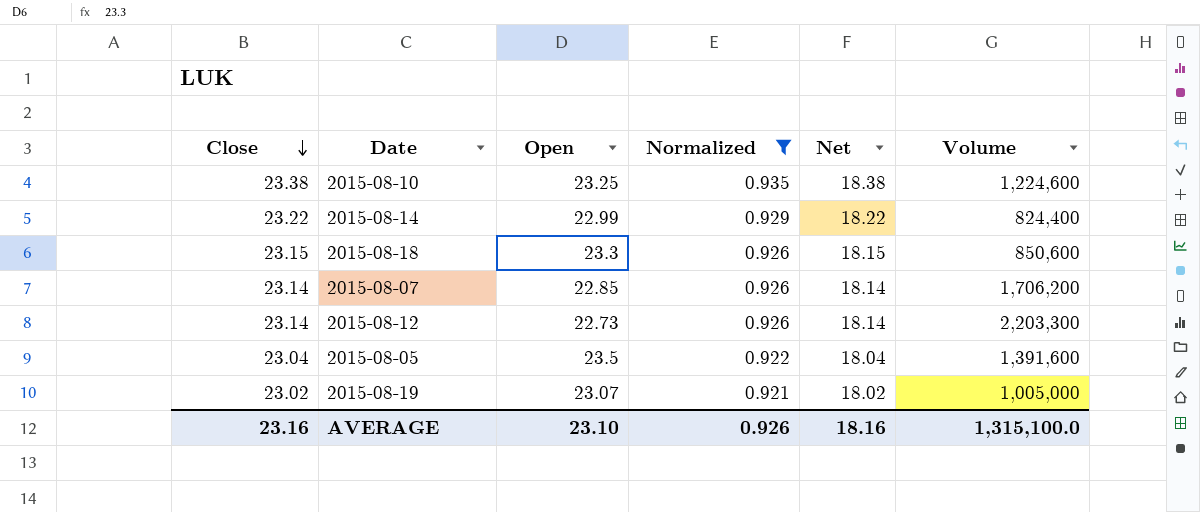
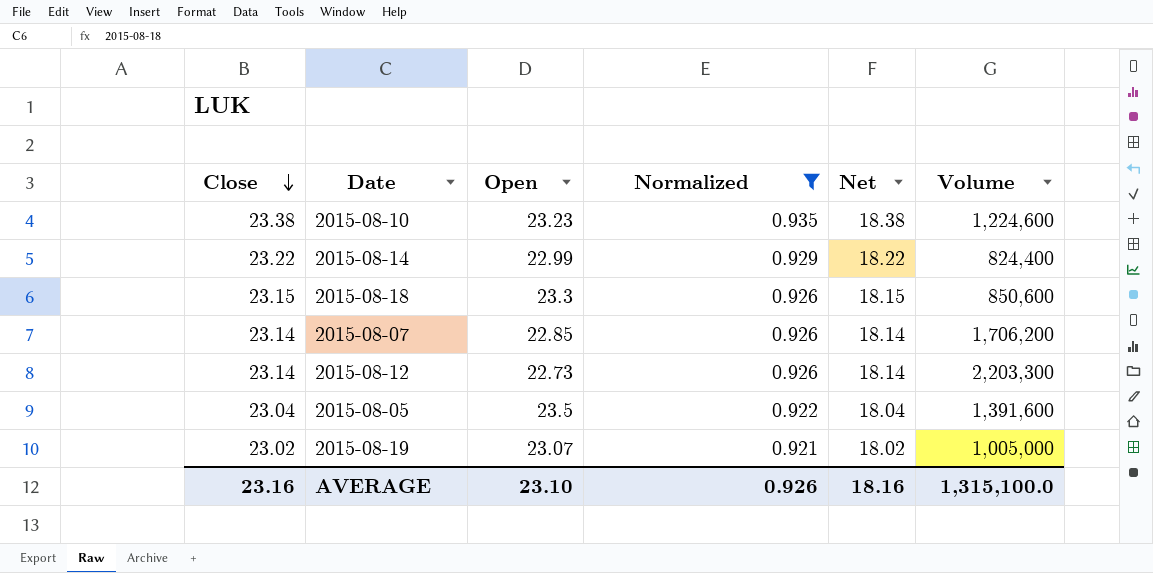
2015-08-10 | Open: 23.25 -> 23.23

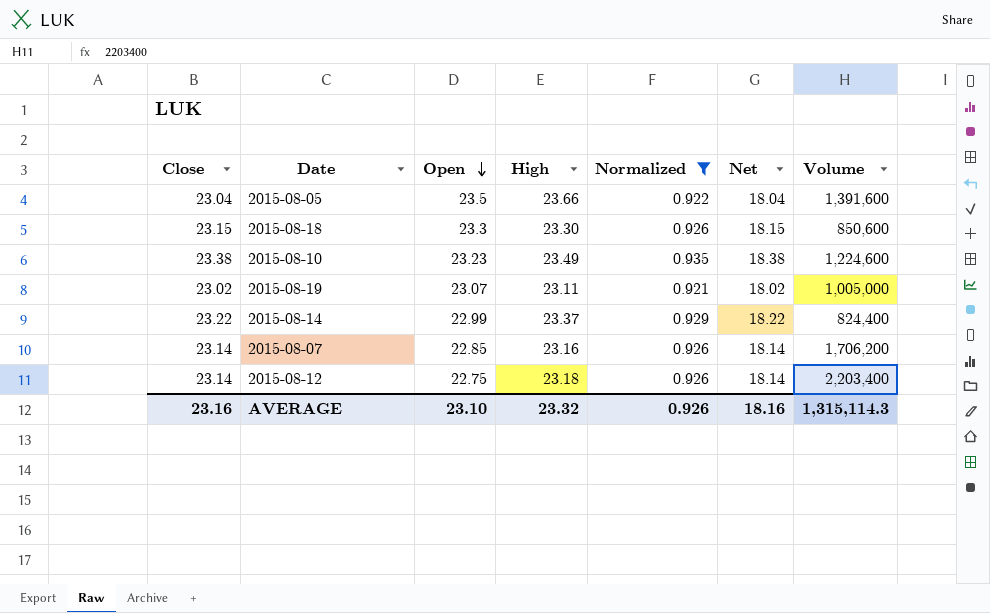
row order: Close descending -> Open descending
column High | position: none -> 4
2015-08-12 | Open: 22.73 -> 22.75
2015-08-12 | Volume: 2,203,300 -> 2,203,400
AVERAGE | Volume: 1,315,100.0 -> 1,315,114.3

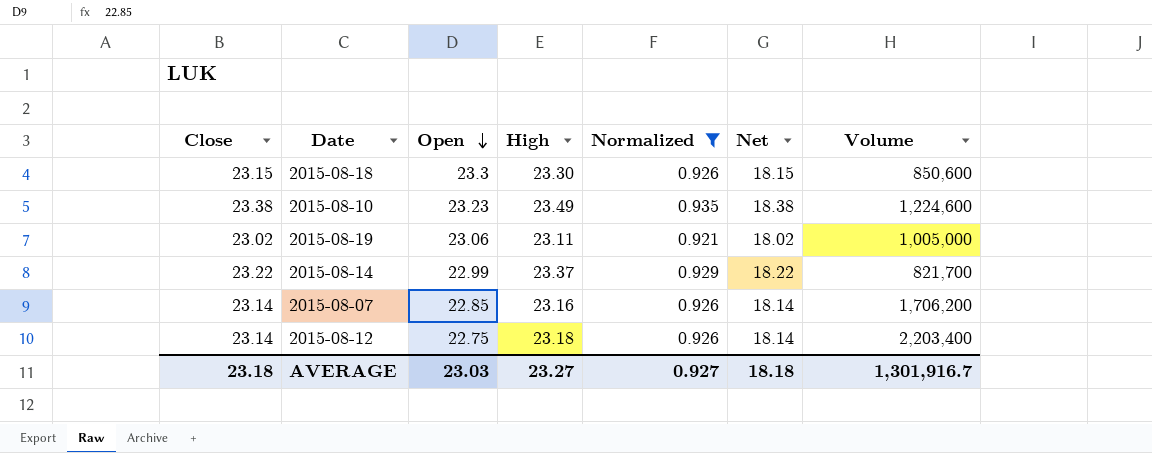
row 2015-08-05: 23.04 | 23.5 | 23.66 | 0.922 | 18.04 | 1,391,600 -> none
2015-08-19 | Open: 23.07 -> 23.06
2015-08-14 | Volume: 824,400 -> 821,700
AVERAGE | Close: 23.16 -> 23.18
AVERAGE | Open: 23.10 -> 23.03
AVERAGE | High: 23.32 -> 23.27
AVERAGE | Normalized: 0.926 -> 0.927
AVERAGE | Net: 18.16 -> 18.18
AVERAGE | Volume: 1,315,114.3 -> 1,301,916.7

